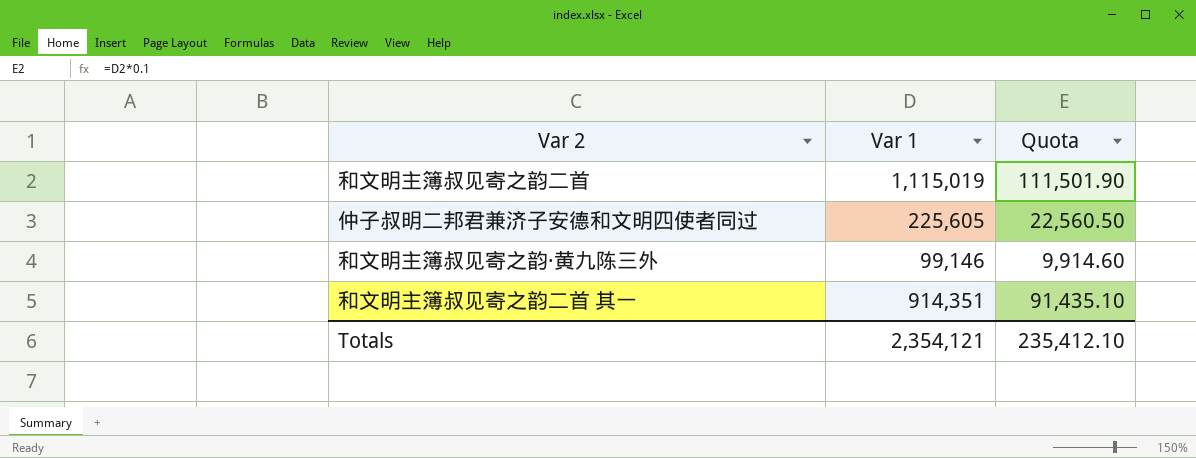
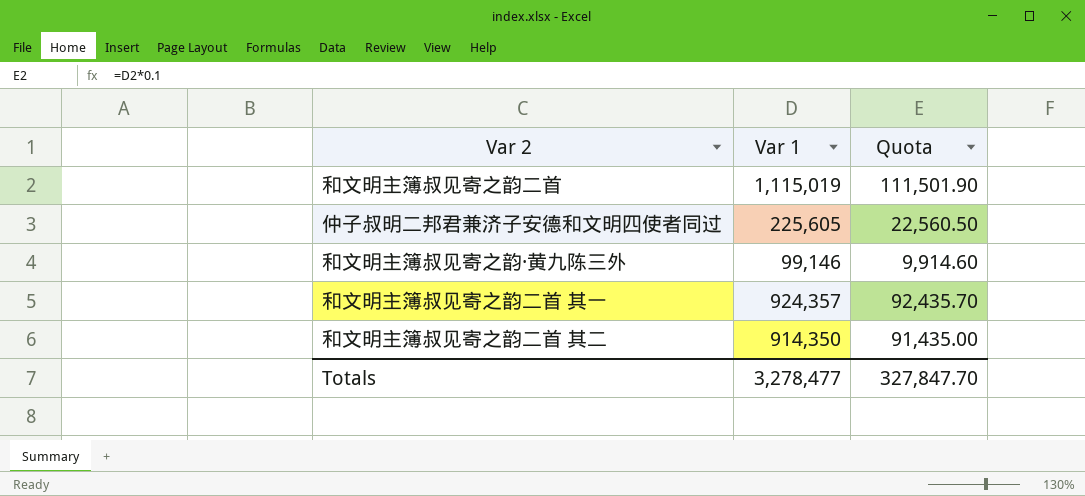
和文明主簿叔见寄之韵二首 其一 | Var 1: 914,351 -> 924,357
和文明主簿叔见寄之韵二首 其一 | Quota: 91,435.10 -> 92,435.70
row 和文明主簿叔见寄之韵二首 其二: none -> 914,350 | 91,435.00
Totals | Var 1: 2,354,121 -> 3,278,477
Totals | Quota: 235,412.10 -> 327,847.70

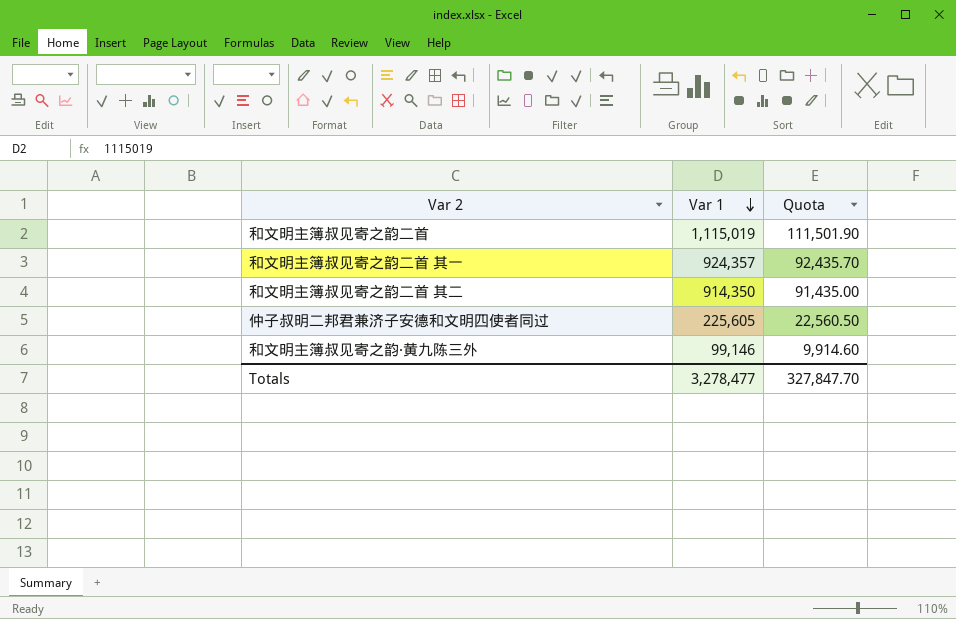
row order: none -> Var 1 descending

